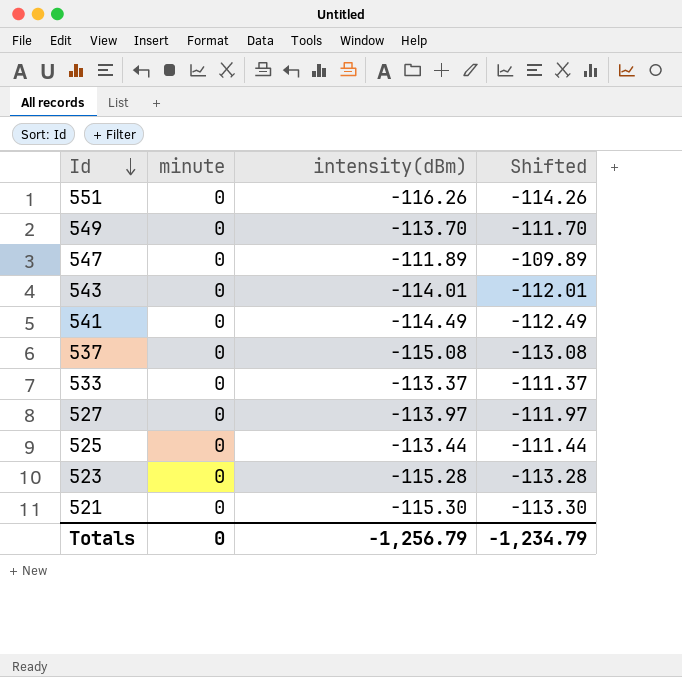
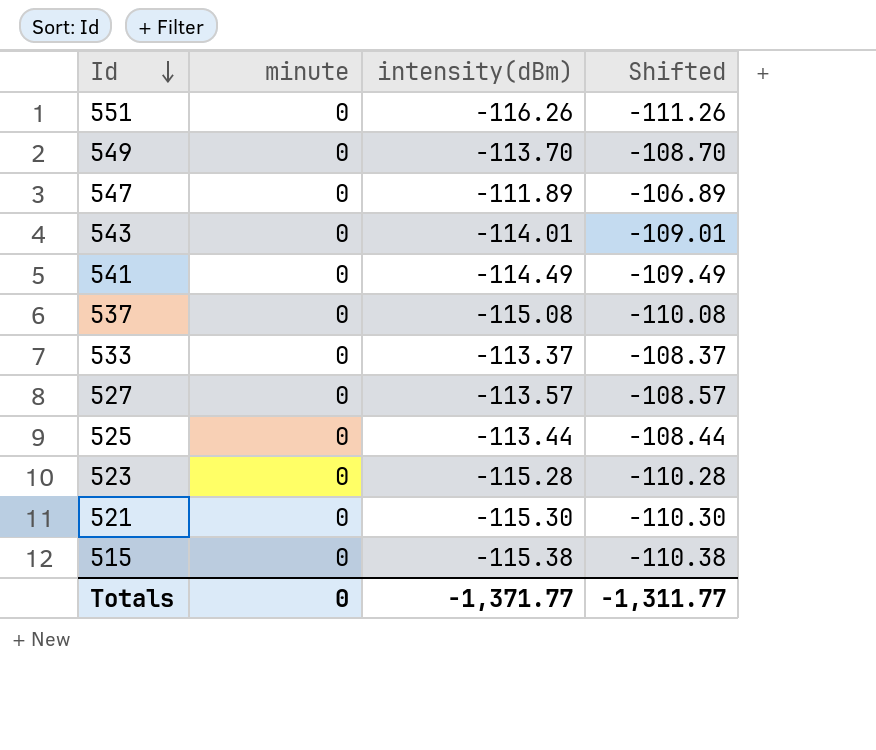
column Shifted | formula: [intensity(dBm)] + 2 -> [intensity(dBm)] + 5
527 | intensity(dBm): -113.97 -> -113.57
row 515: none -> 0 | -115.38 | -110.38
Totals | intensity(dBm): -1,256.79 -> -1,371.77
Totals | Shifted: -1,234.79 -> -1,311.77

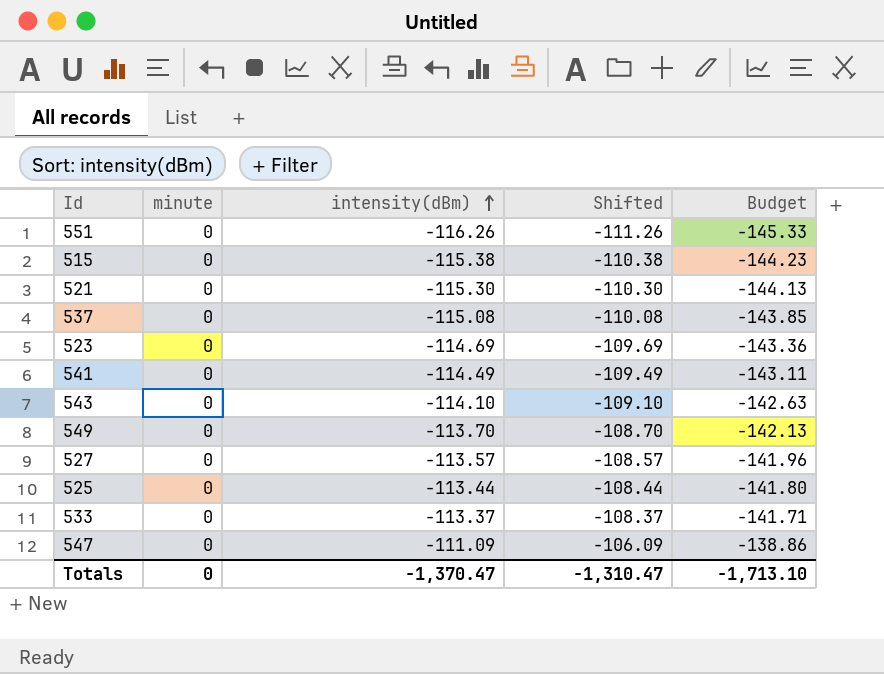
row order: Id descending -> intensity(dBm) ascending
column Budget | formula: none -> [intensity(dBm)] * 1.25
523 | intensity(dBm): -115.28 -> -114.69
523 | Shifted: -110.28 -> -109.69
543 | intensity(dBm): -114.01 -> -114.10
543 | Shifted: -109.01 -> -109.10
547 | intensity(dBm): -111.89 -> -111.09
547 | Shifted: -106.89 -> -106.09
Totals | intensity(dBm): -1,371.77 -> -1,370.47
Totals | Shifted: -1,311.77 -> -1,310.47

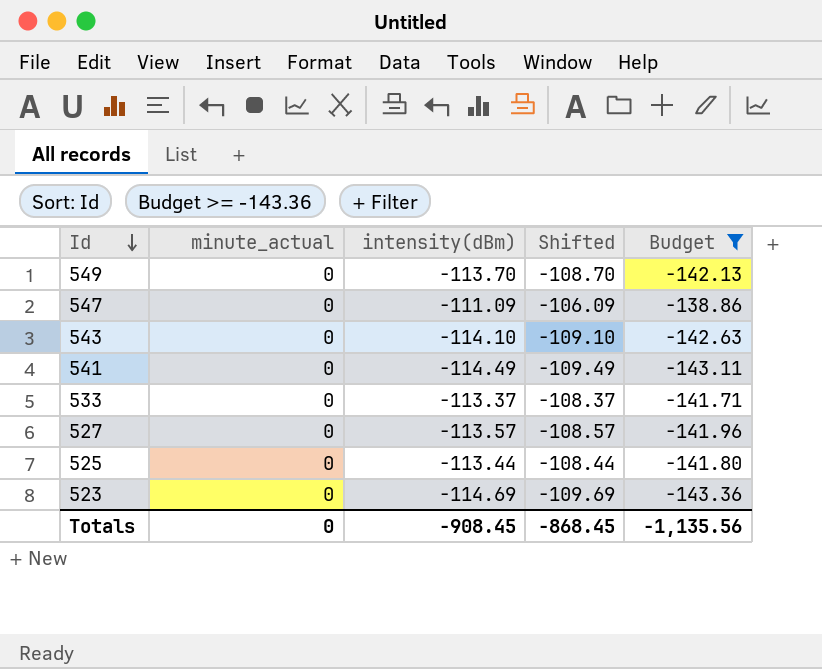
filter: none -> Budget >= -143.36
row order: intensity(dBm) ascending -> Id descending
column name: minute -> minute_actual
Totals | intensity(dBm): -1,370.47 -> -908.45
Totals | Shifted: -1,310.47 -> -868.45
Totals | Budget: -1,713.10 -> -1,135.56

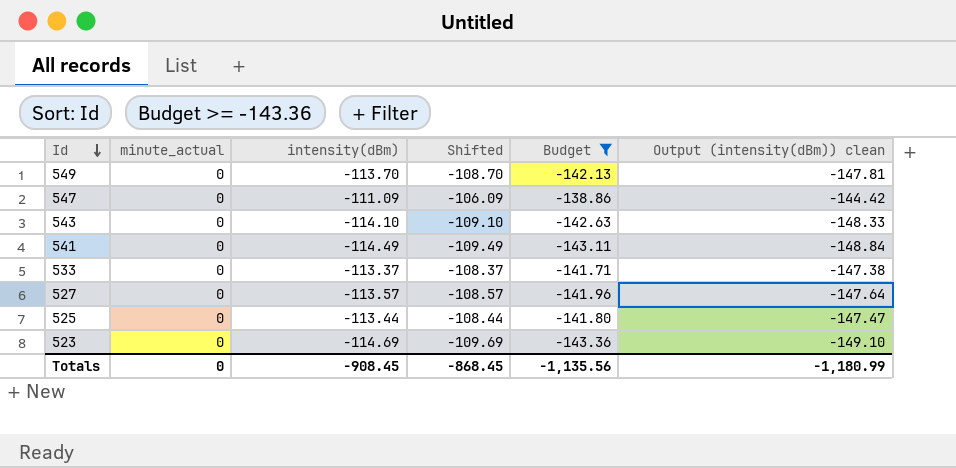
column Output (intensity(dBm)) clean | formula: none -> [intensity(dBm)] * 1.3

